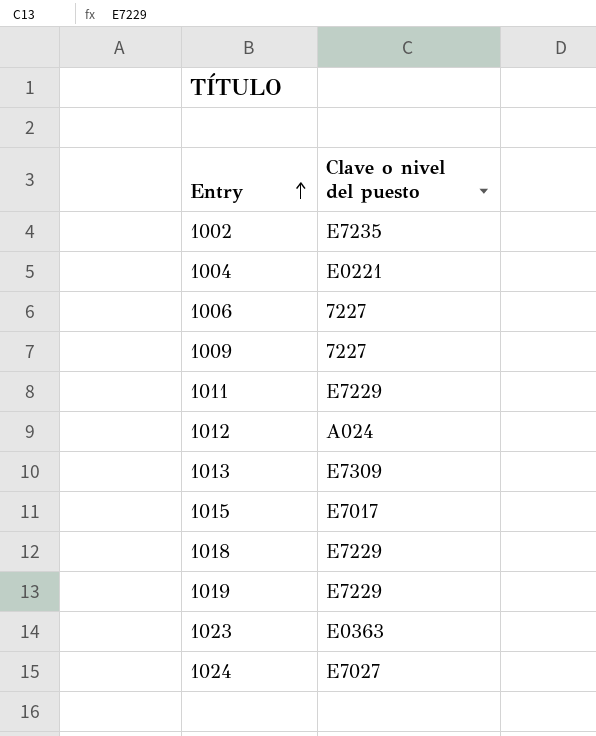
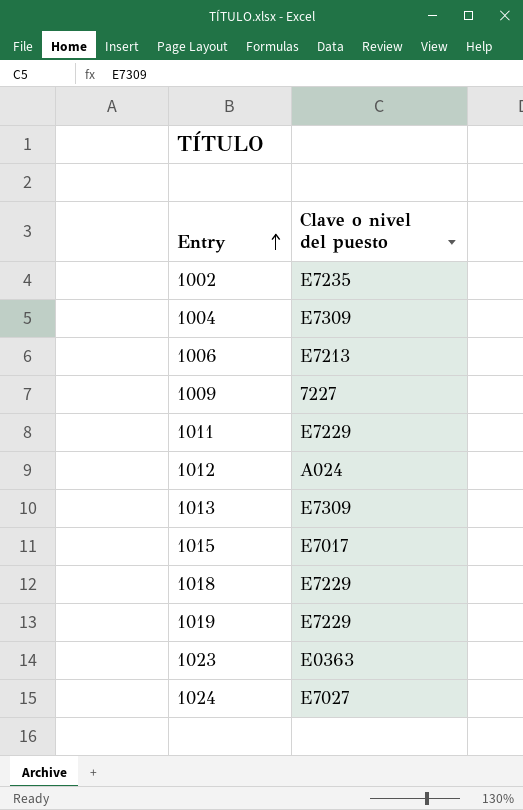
1004 | Clave o nivel del puesto: E0221 -> E7309
1006 | Clave o nivel del puesto: 7227 -> E7213

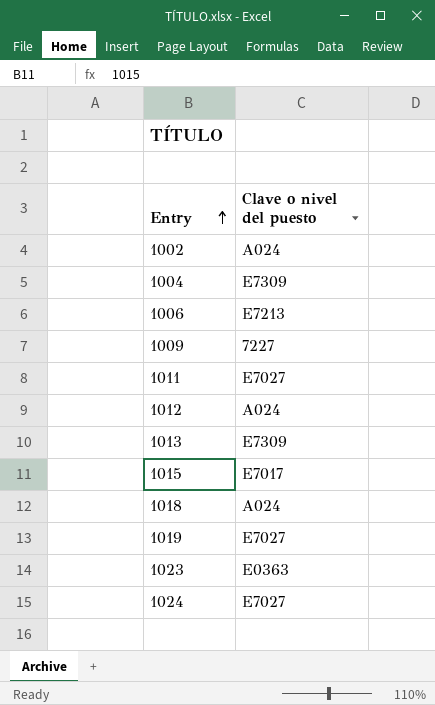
1002 | Clave o nivel del puesto: E7235 -> A024
1011 | Clave o nivel del puesto: E7229 -> E7027
1018 | Clave o nivel del puesto: E7229 -> A024
1019 | Clave o nivel del puesto: E7229 -> E7027

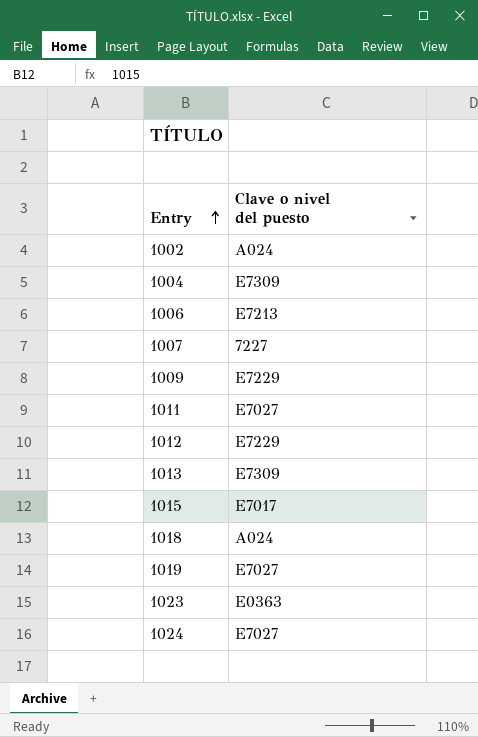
row 1007: none -> 7227
1009 | Clave o nivel del puesto: 7227 -> E7229
1012 | Clave o nivel del puesto: A024 -> E7229

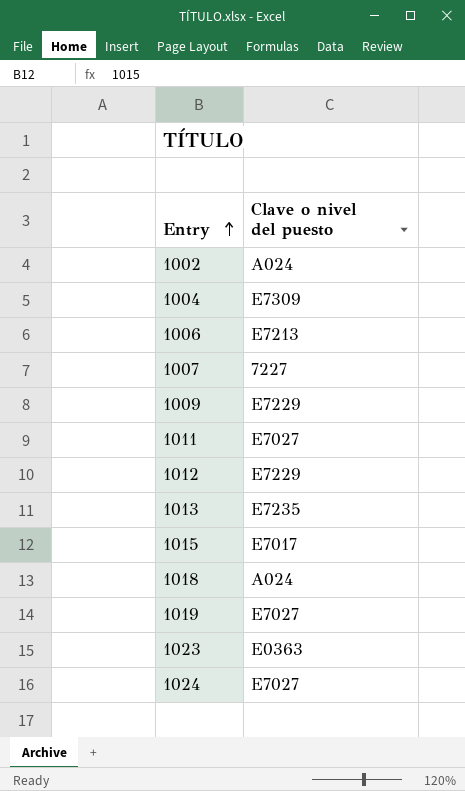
1013 | Clave o nivel del puesto: E7309 -> E7235

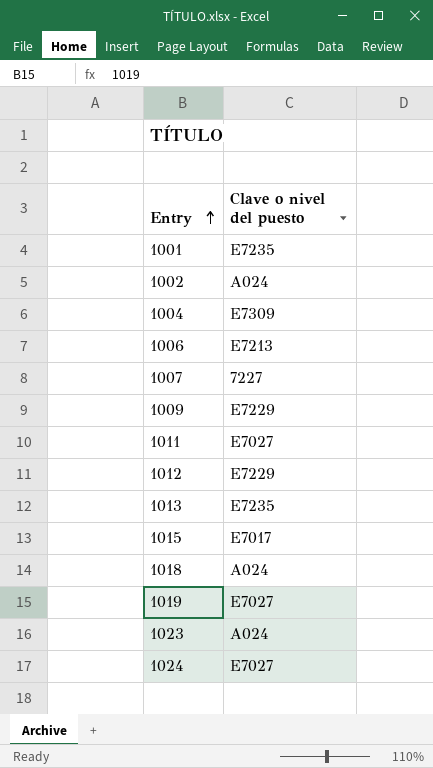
row 1001: none -> E7235
1023 | Clave o nivel del puesto: E0363 -> A024

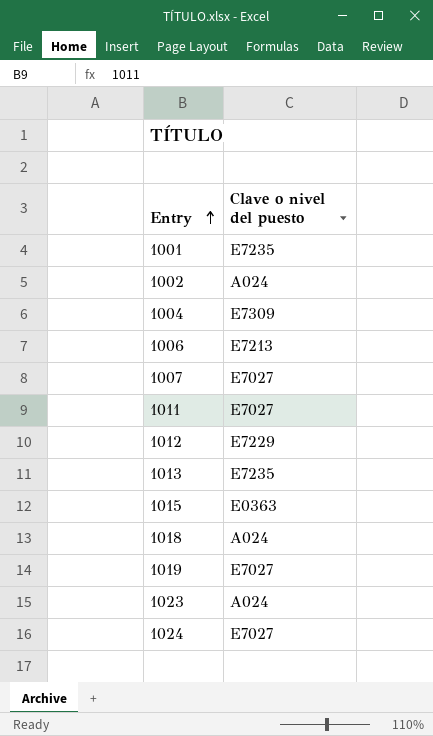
row 1009: E7229 -> none
1007 | Clave o nivel del puesto: 7227 -> E7027
1015 | Clave o nivel del puesto: E7017 -> E0363

